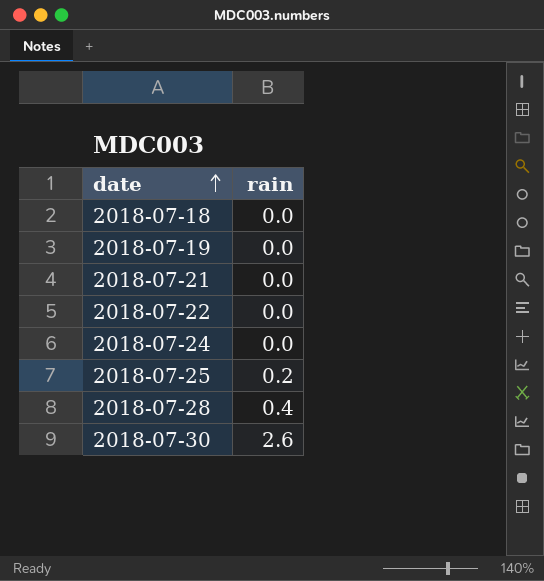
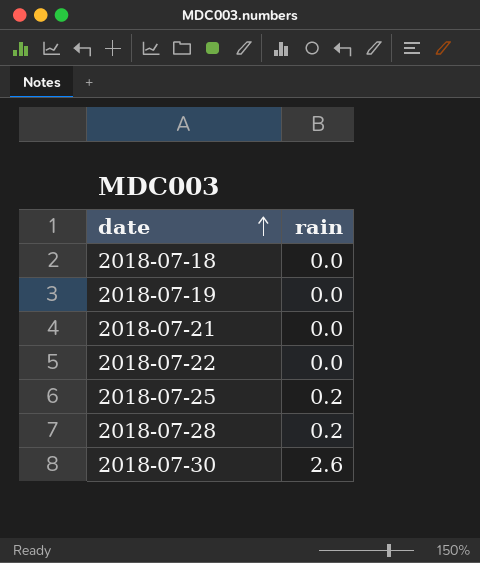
row 2018-07-24: 0.0 -> none
2018-07-28 | rain: 0.4 -> 0.2

